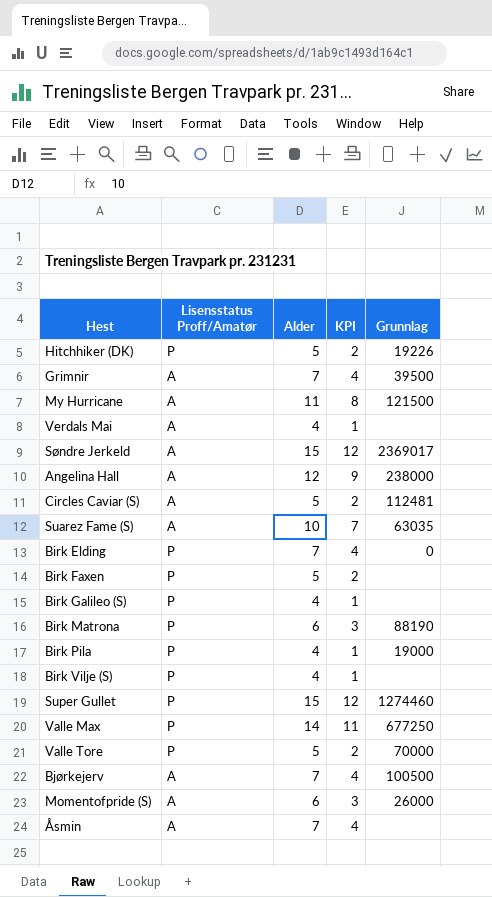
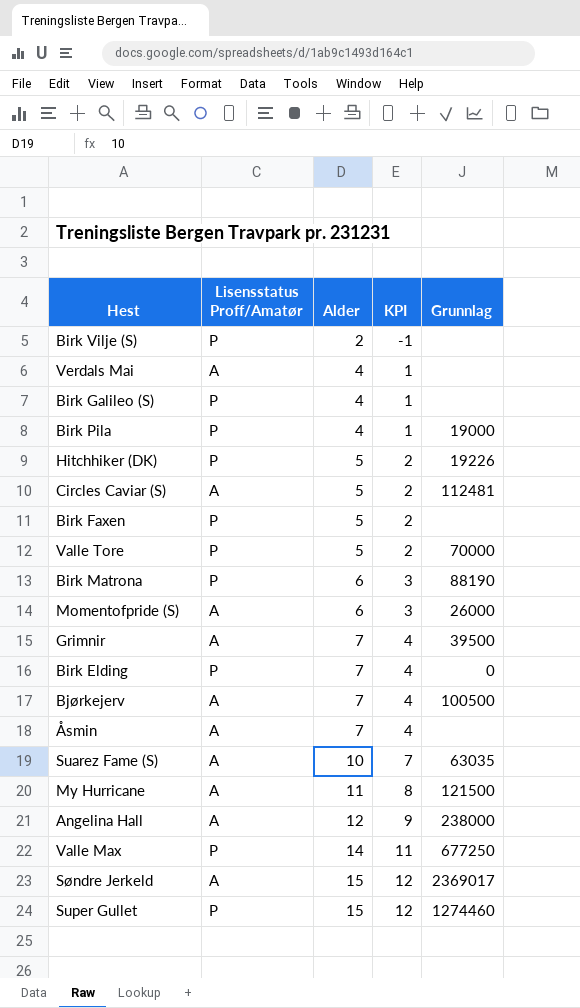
row order: none -> Alder ascending
Birk Vilje (S) | Alder: 4 -> 2
Birk Vilje (S) | KPI: 1 -> -1

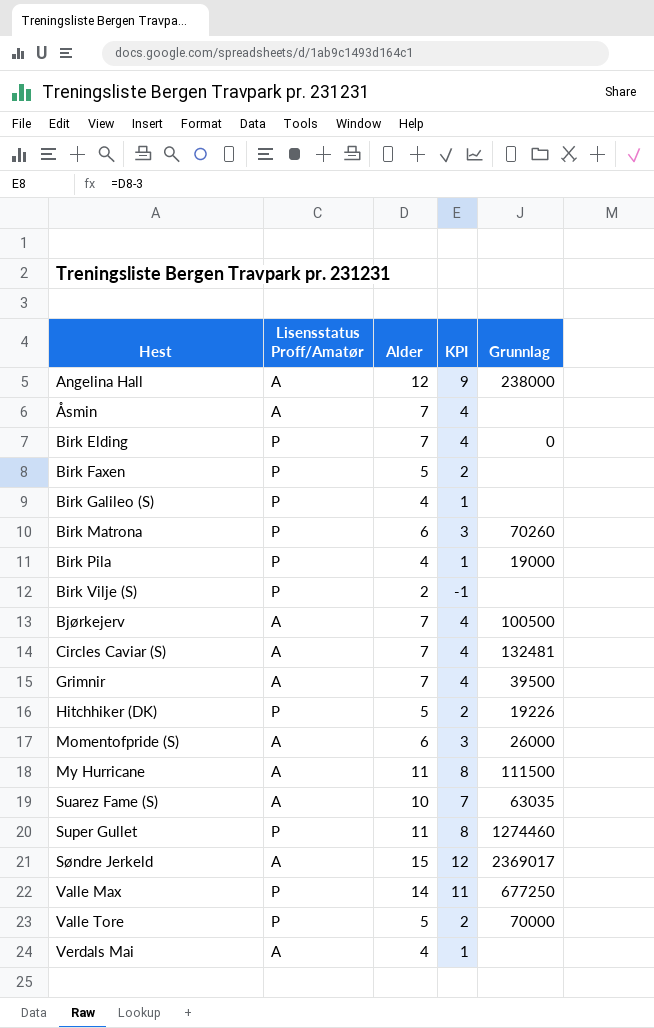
row order: Alder ascending -> Hest ascending
Birk Matrona | Grunnlag: 88190 -> 70260
Circles Caviar (S) | Alder: 5 -> 7
Circles Caviar (S) | KPI: 2 -> 4
Circles Caviar (S) | Grunnlag: 112481 -> 132481
My Hurricane | Grunnlag: 121500 -> 111500
Super Gullet | Alder: 15 -> 11
Super Gullet | KPI: 12 -> 8

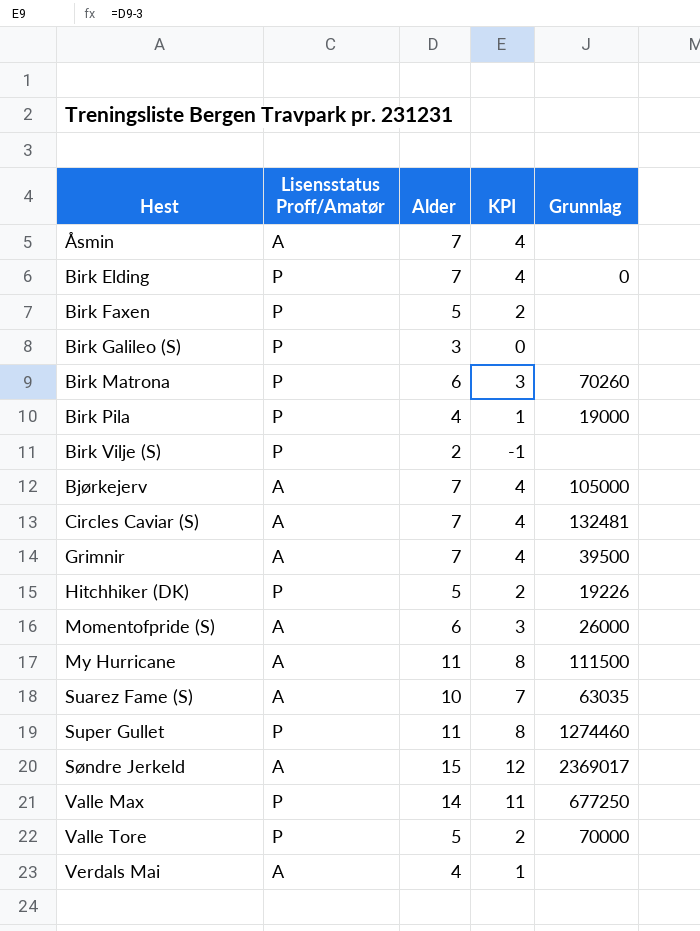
row Angelina Hall: A | 12 | 9 | 238000 -> none
Birk Galileo (S) | Alder: 4 -> 3
Birk Galileo (S) | KPI: 1 -> 0
Bjørkejerv | Grunnlag: 100500 -> 105000

